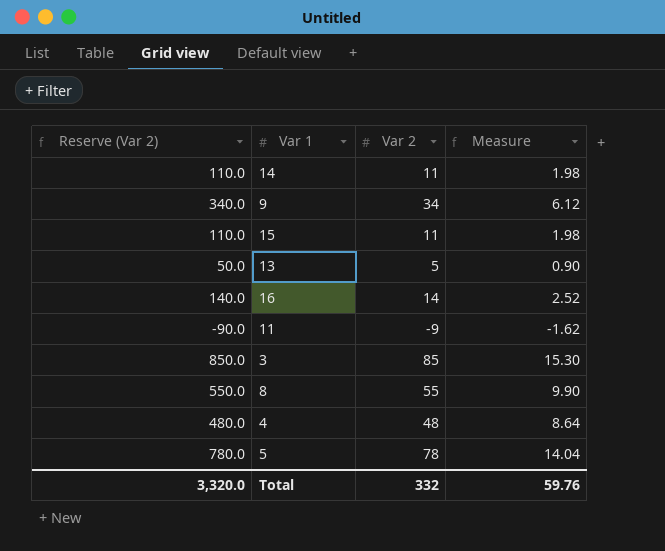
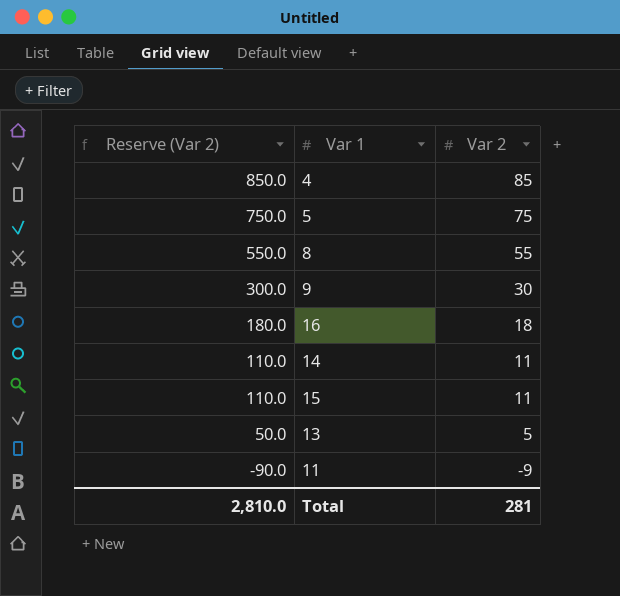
row order: none -> Reserve (Var 2) descending
column Measure | formula: [Var 2] * 0.18 -> none
row 3: 850.0 | 85 | 15.30 -> none
4 | Reserve (Var 2): 480.0 -> 850.0
4 | Var 2: 48 -> 85
5 | Reserve (Var 2): 780.0 -> 750.0
5 | Var 2: 78 -> 75
9 | Reserve (Var 2): 340.0 -> 300.0
9 | Var 2: 34 -> 30
16 | Reserve (Var 2): 140.0 -> 180.0
16 | Var 2: 14 -> 18
Total | Reserve (Var 2): 3,320.0 -> 2,810.0
Total | Var 2: 332 -> 281

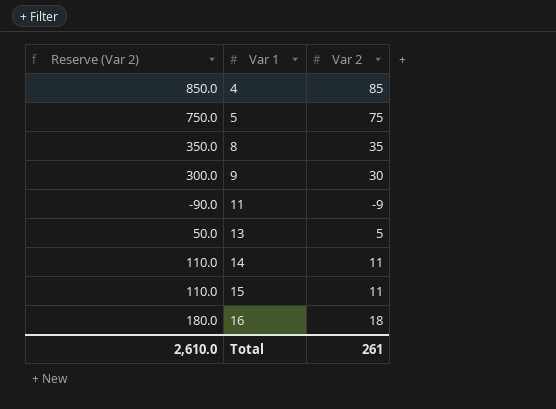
row order: Reserve (Var 2) descending -> Var 1 ascending
8 | Reserve (Var 2): 550.0 -> 350.0
8 | Var 2: 55 -> 35
Total | Reserve (Var 2): 2,810.0 -> 2,610.0
Total | Var 2: 281 -> 261

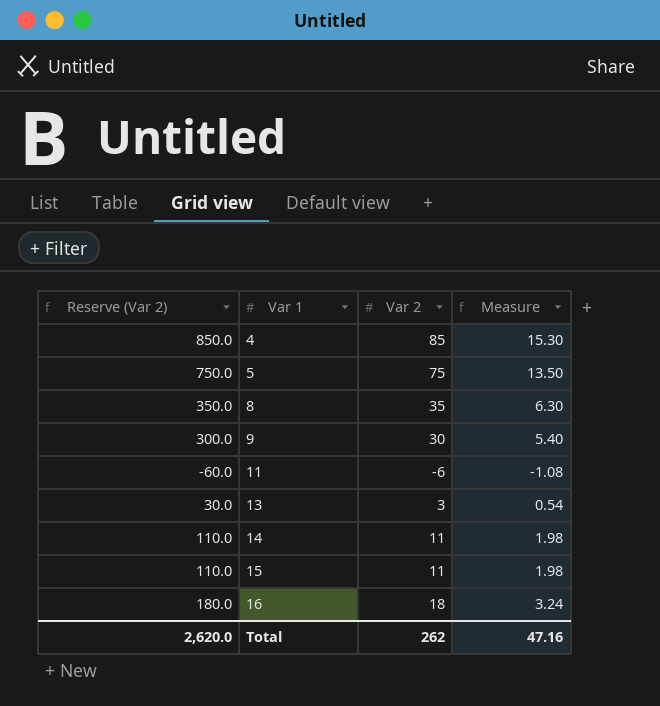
column Measure | formula: none -> [Var 2] * 0.18
11 | Reserve (Var 2): -90.0 -> -60.0
11 | Var 2: -9 -> -6
13 | Reserve (Var 2): 50.0 -> 30.0
13 | Var 2: 5 -> 3
Total | Reserve (Var 2): 2,610.0 -> 2,620.0
Total | Var 2: 261 -> 262

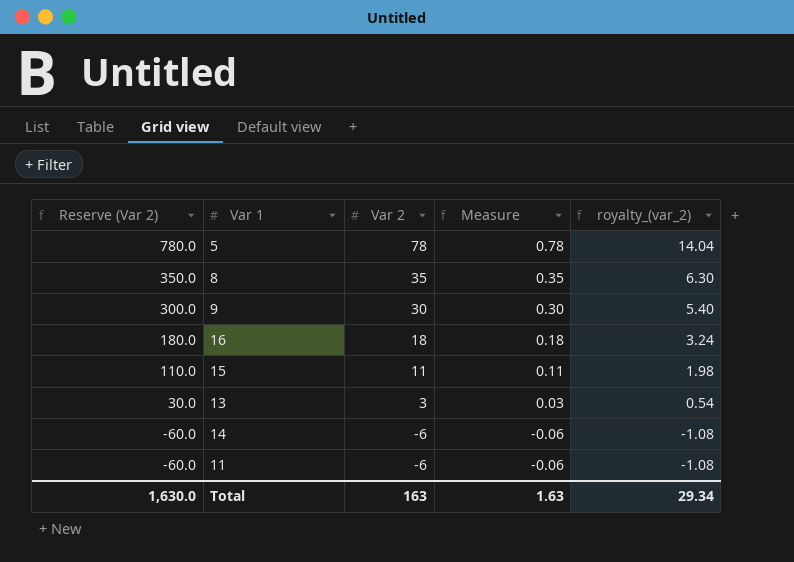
row order: Var 1 ascending -> Reserve (Var 2) descending
column Measure | formula: [Var 2] * 0.18 -> [Var 2] * 0.01
column royalty_(var_2) | formula: none -> [Var 2] * 0.18
row 4: 850.0 | 85 | 15.30 -> none
5 | Reserve (Var 2): 750.0 -> 780.0
5 | Var 2: 75 -> 78
14 | Reserve (Var 2): 110.0 -> -60.0
14 | Var 2: 11 -> -6
Total | Reserve (Var 2): 2,620.0 -> 1,630.0
Total | Var 2: 262 -> 163
Total | Measure: 47.16 -> 1.63

